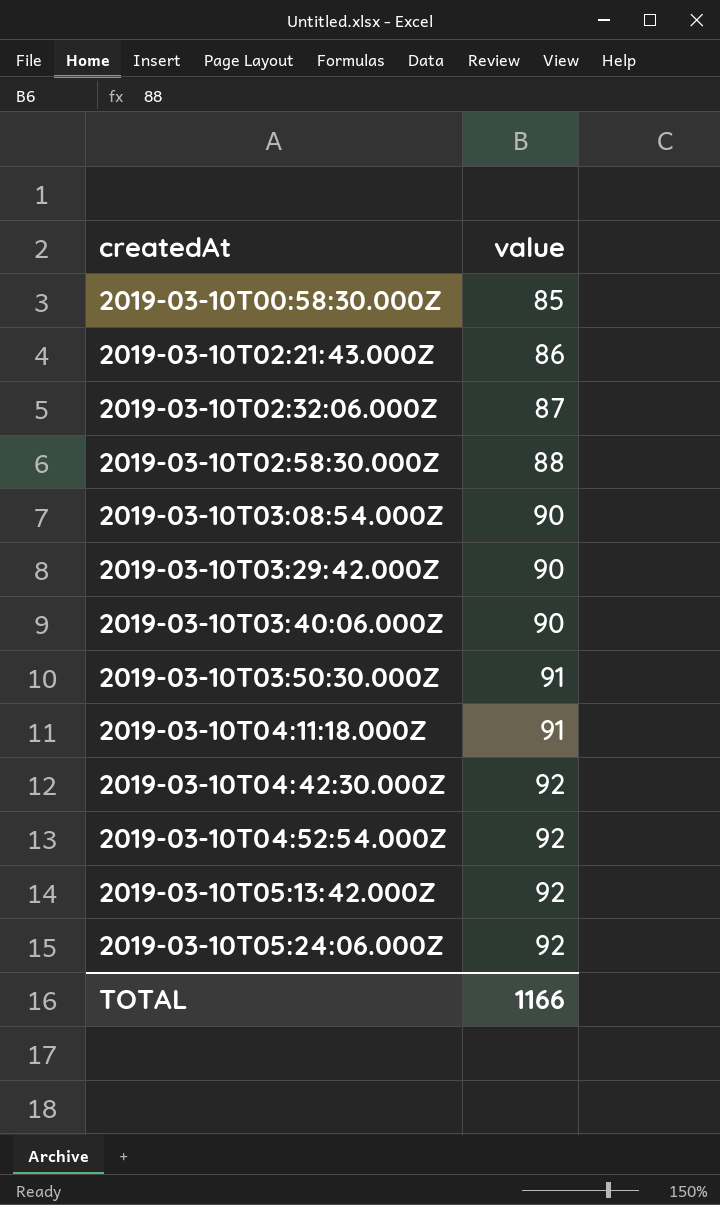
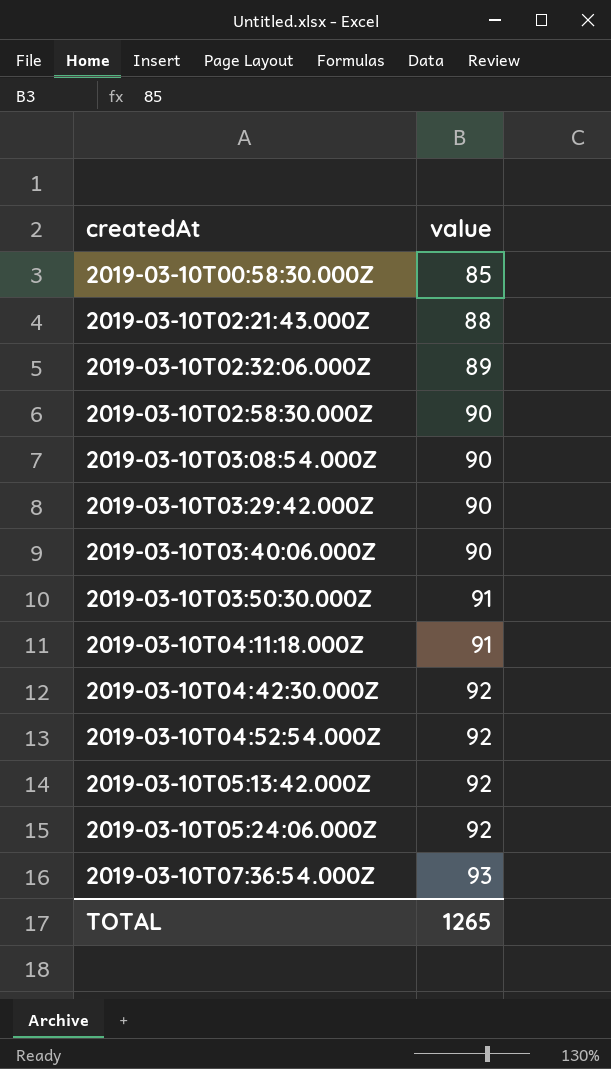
2019-03-10T02:21:43.000Z | value: 86 -> 88
2019-03-10T02:32:06.000Z | value: 87 -> 89
2019-03-10T02:58:30.000Z | value: 88 -> 90
row 2019-03-10T07:36:54.000Z: none -> 93
TOTAL | value: 1166 -> 1265

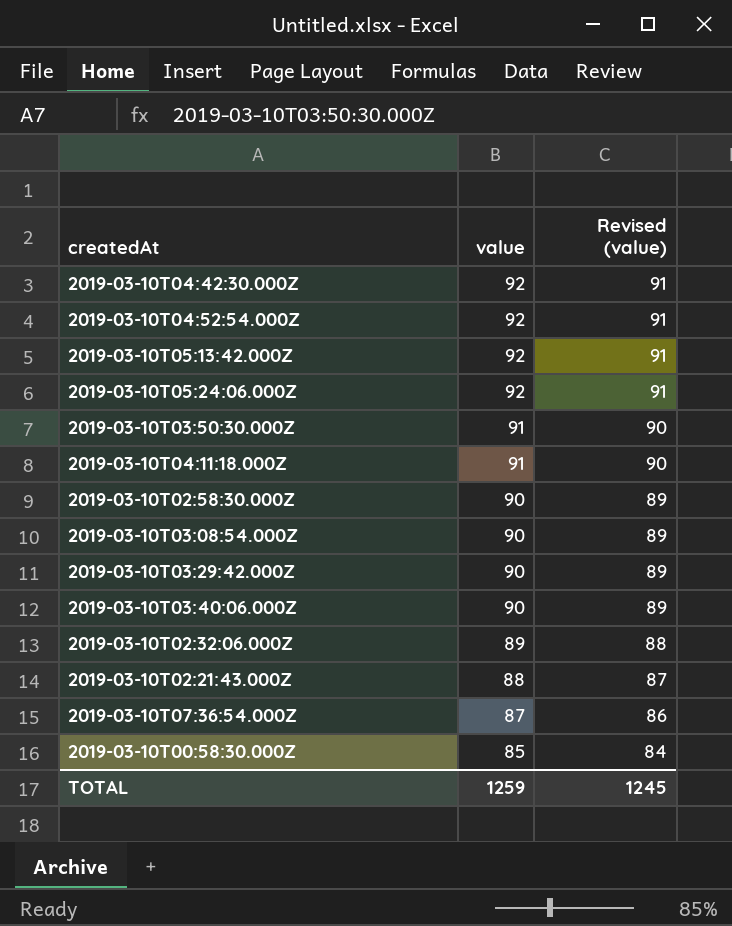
row order: createdAt ascending -> value descending
column Revised (value) | formula: none -> [value] - 1
2019-03-10T07:36:54.000Z | value: 93 -> 87
TOTAL | value: 1265 -> 1259

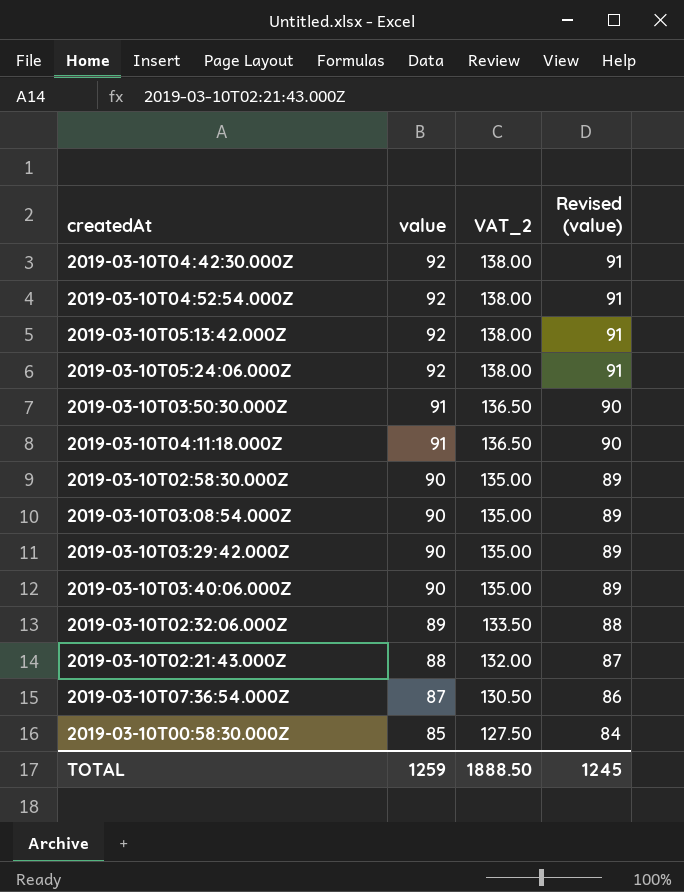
column VAT_2 | formula: none -> [value] * 1.5

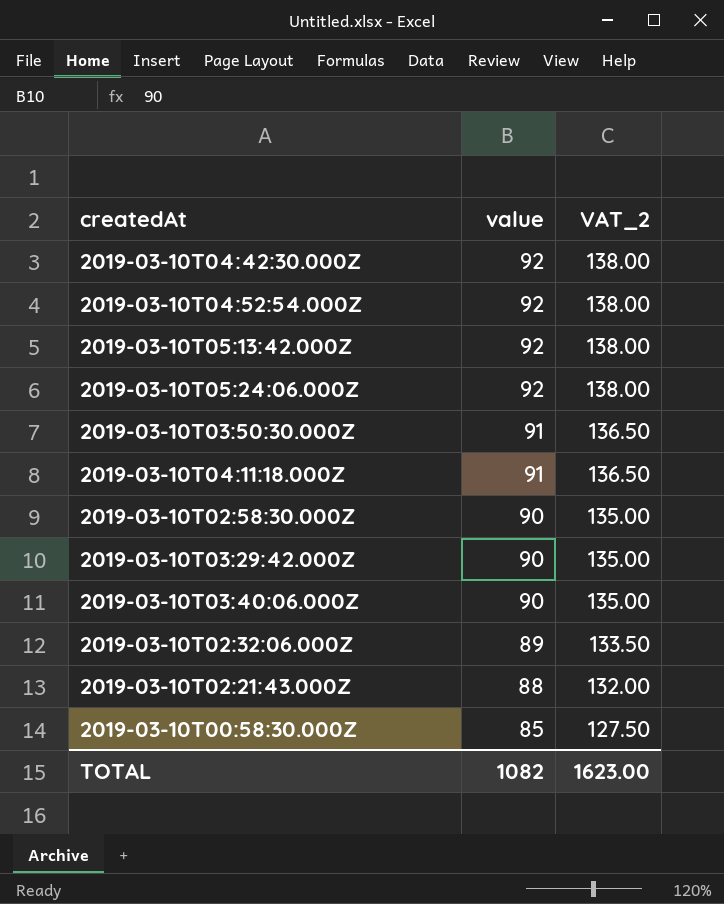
column Revised (value) | formula: [value] - 1 -> none
row 2019-03-10T03:08:54.000Z: 90 | 135.00 | 89 -> none
row 2019-03-10T07:36:54.000Z: 87 | 130.50 | 86 -> none
TOTAL | value: 1259 -> 1082
TOTAL | VAT_2: 1888.50 -> 1623.00

